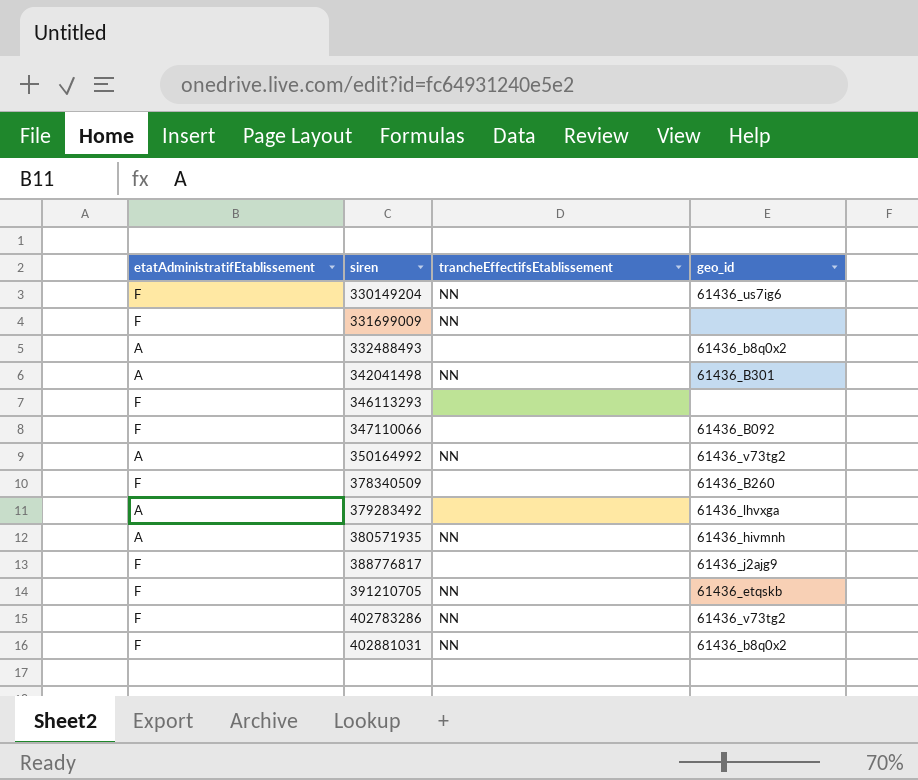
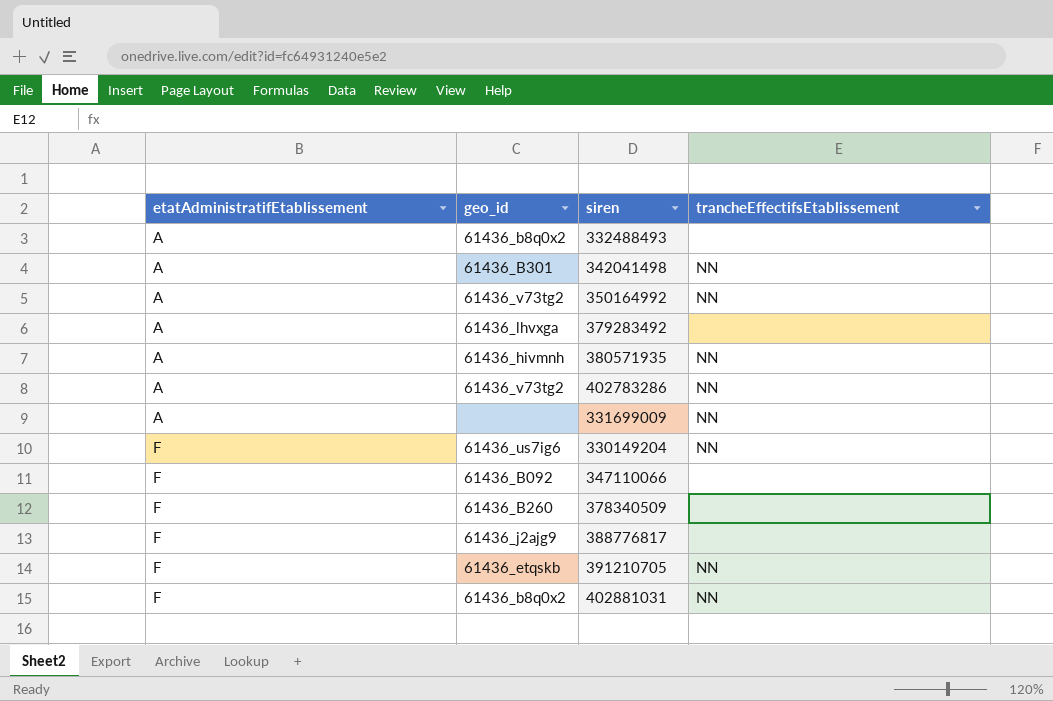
row order: siren ascending -> etatAdministratifEtablissement ascending
column geo_id | position: 4 -> 2
row 346113293: F | none | none -> none
402783286 | etatAdministratifEtablissement: F -> A
331699009 | etatAdministratifEtablissement: F -> A

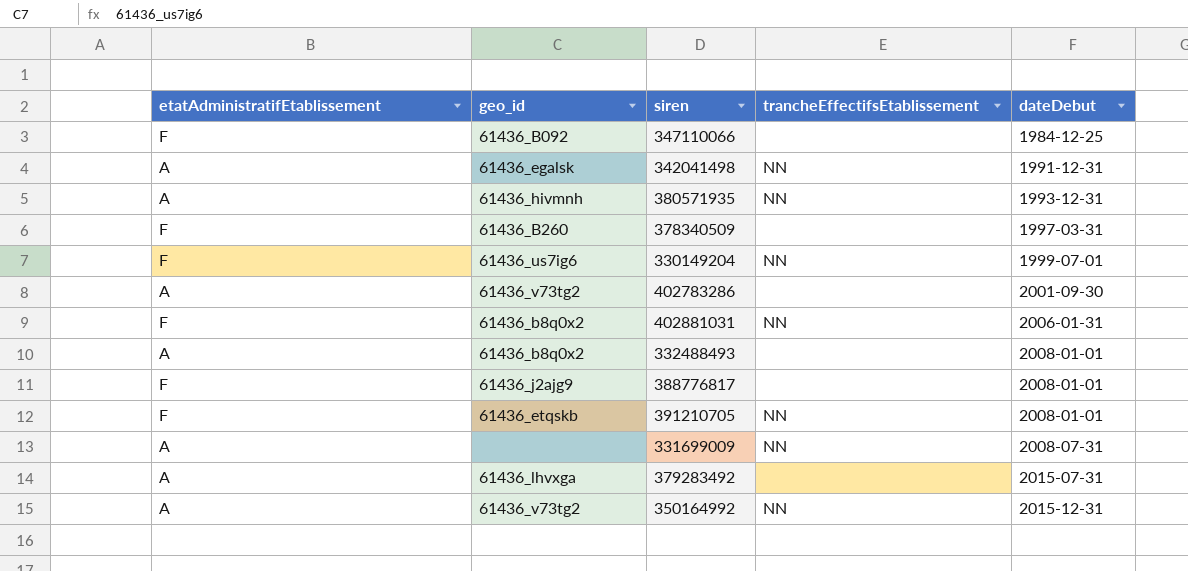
row order: etatAdministratifEtablissement ascending -> dateDebut ascending
column dateDebut | position: none -> 5
342041498 | geo_id: 61436_B301 -> 61436_egalsk
402783286 | trancheEffectifsEtablissement: NN -> none

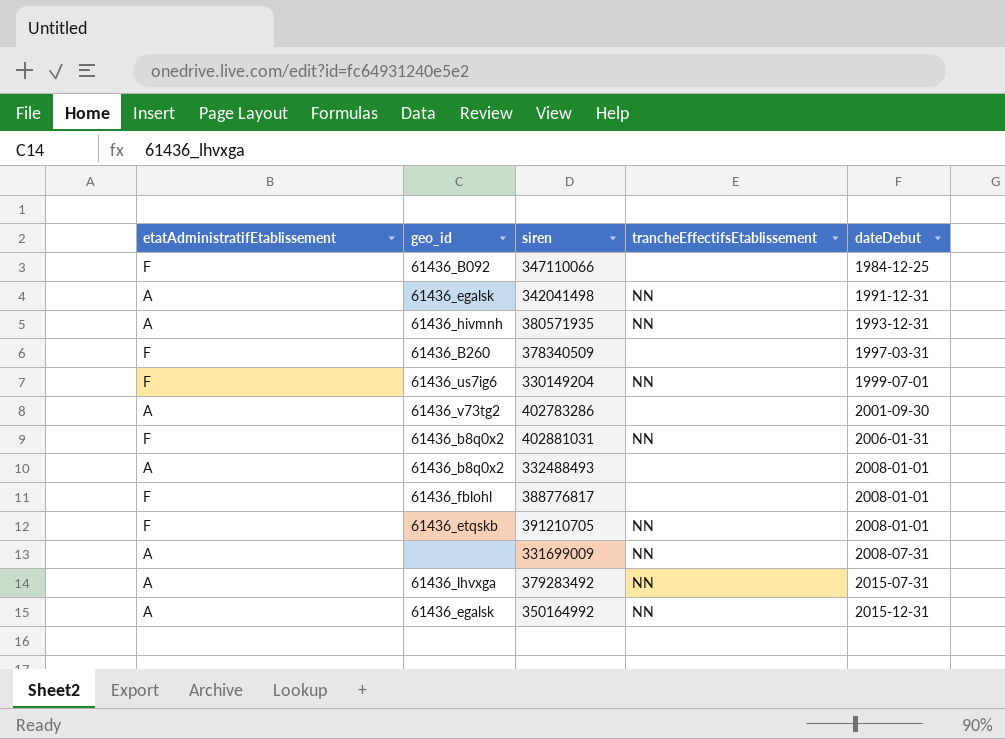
388776817 | geo_id: 61436_j2ajg9 -> 61436_fblohl
379283492 | trancheEffectifsEtablissement: none -> NN
350164992 | geo_id: 61436_v73tg2 -> 61436_egalsk

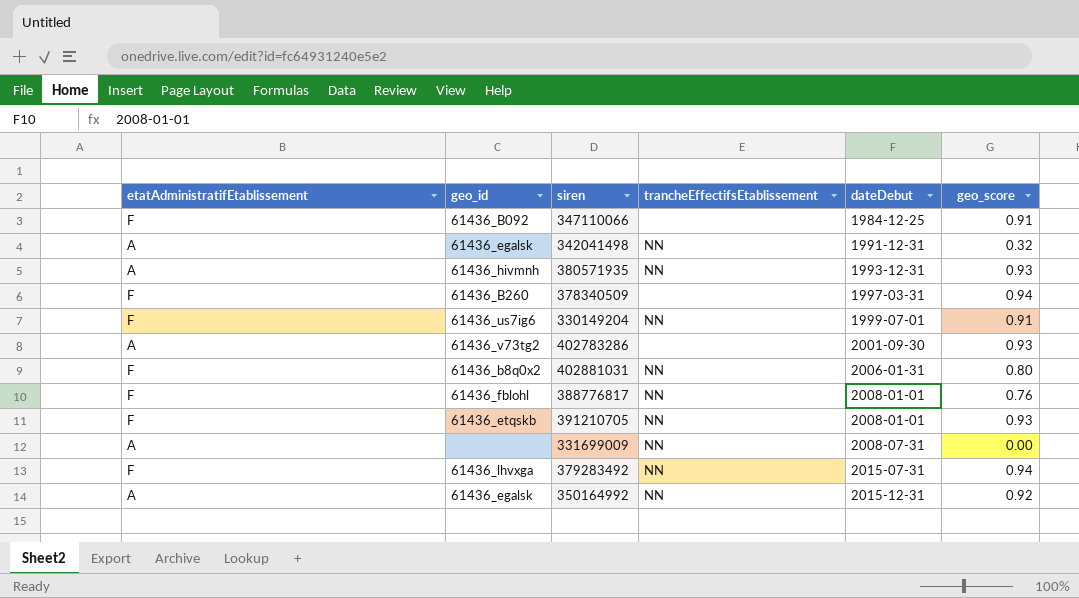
column geo_score | position: none -> 6
row 332488493: A | 61436_b8q0x2 | none | 2008-01-01 -> none
388776817 | trancheEffectifsEtablissement: none -> NN
379283492 | etatAdministratifEtablissement: A -> F

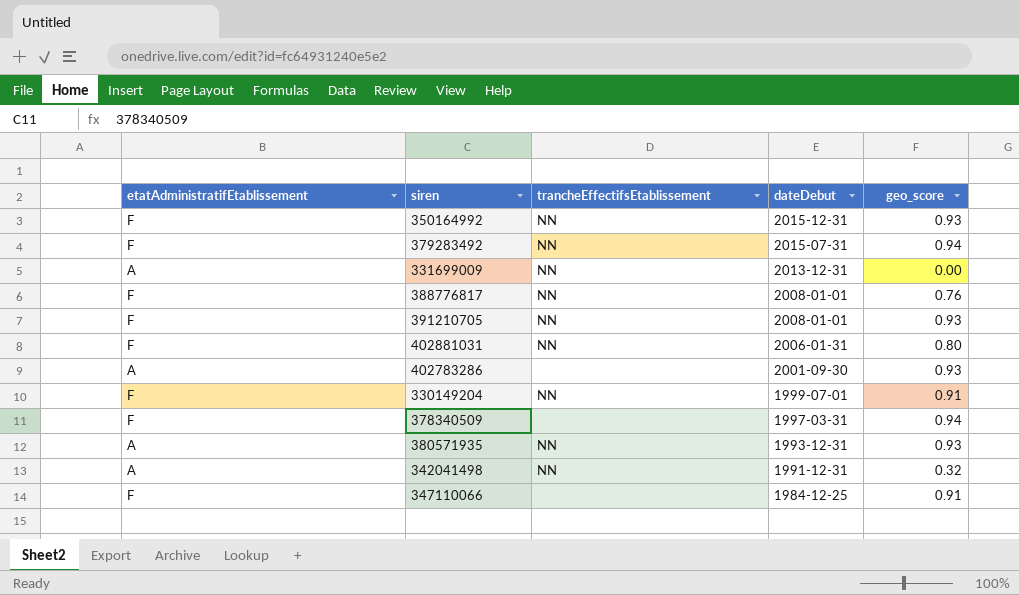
row order: dateDebut ascending -> dateDebut descending
column geo_id | position: 2 -> none
350164992 | etatAdministratifEtablissement: A -> F
350164992 | geo_score: 0.92 -> 0.93
331699009 | dateDebut: 2008-07-31 -> 2013-12-31

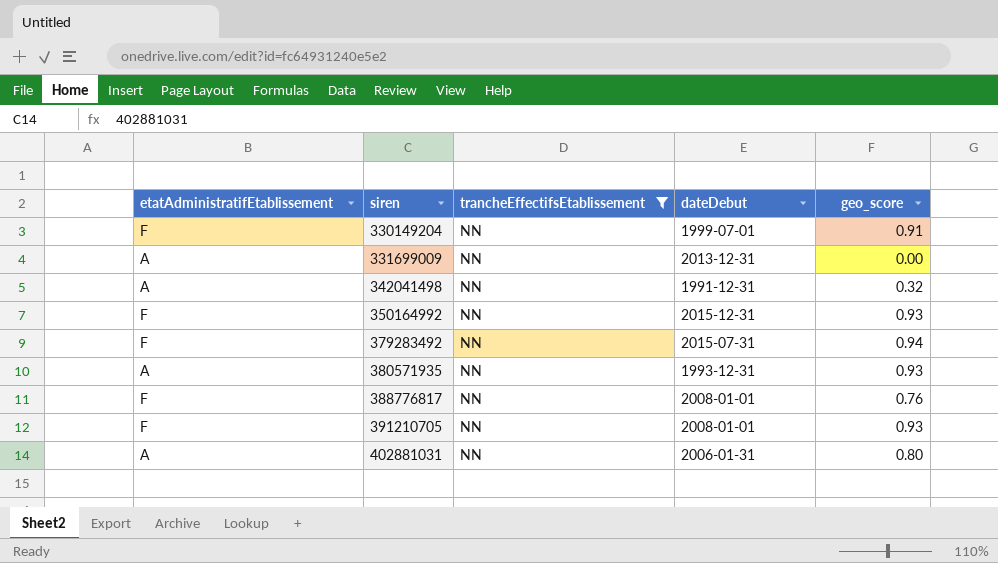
filter: none -> trancheEffectifsEtablissement = NN
row order: dateDebut descending -> siren ascending
402881031 | etatAdministratifEtablissement: F -> A

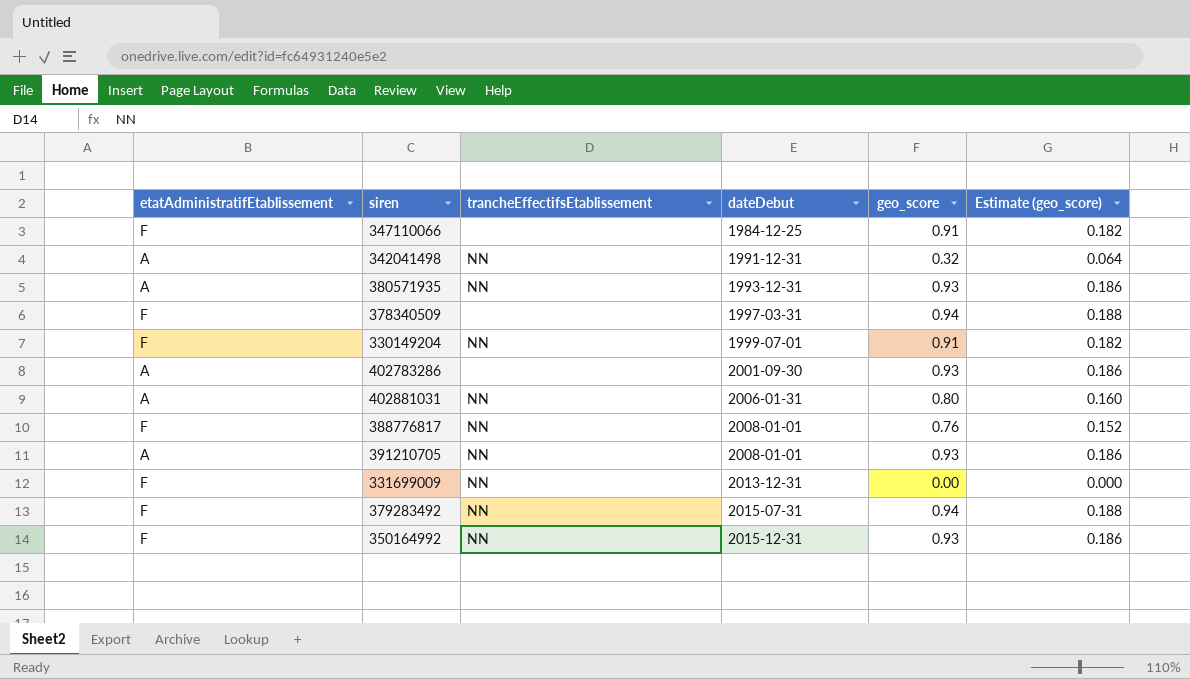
filter: trancheEffectifsEtablissement = NN -> none
row order: siren ascending -> dateDebut ascending
column Estimate (geo_score) | formula: none -> [geo_score] * 0.2
391210705 | etatAdministratifEtablissement: F -> A
331699009 | etatAdministratifEtablissement: A -> F

